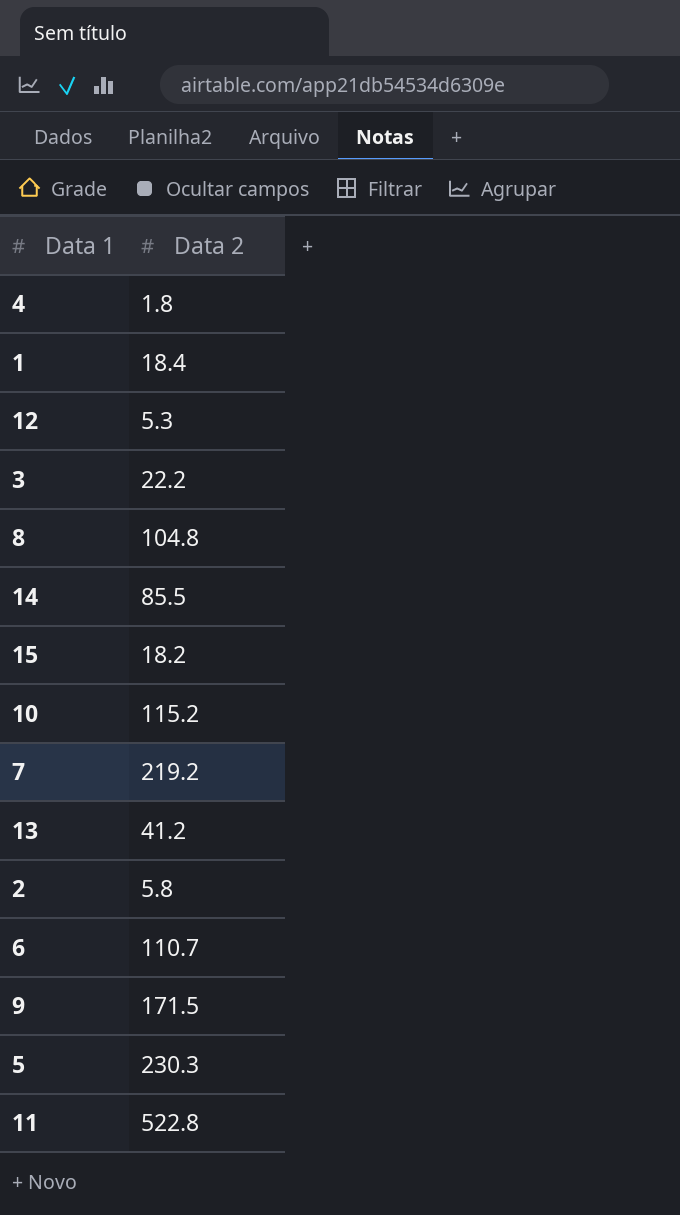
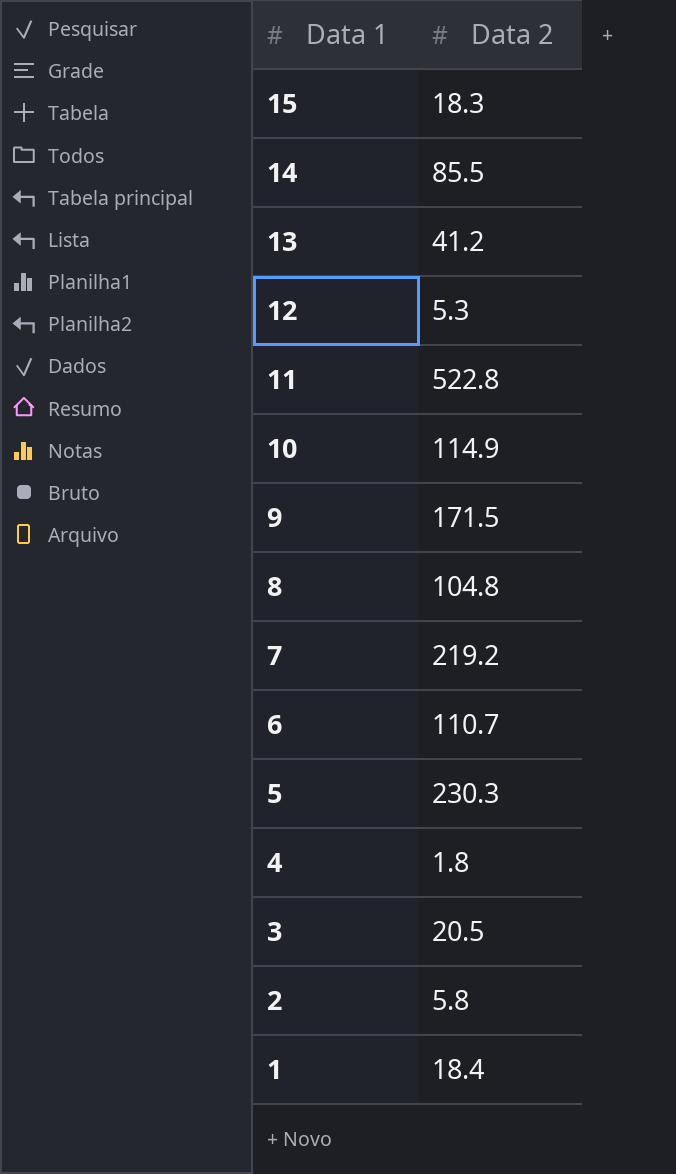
row order: none -> Data 1 descending
15 | Data 2: 18.2 -> 18.3
10 | Data 2: 115.2 -> 114.9
3 | Data 2: 22.2 -> 20.5

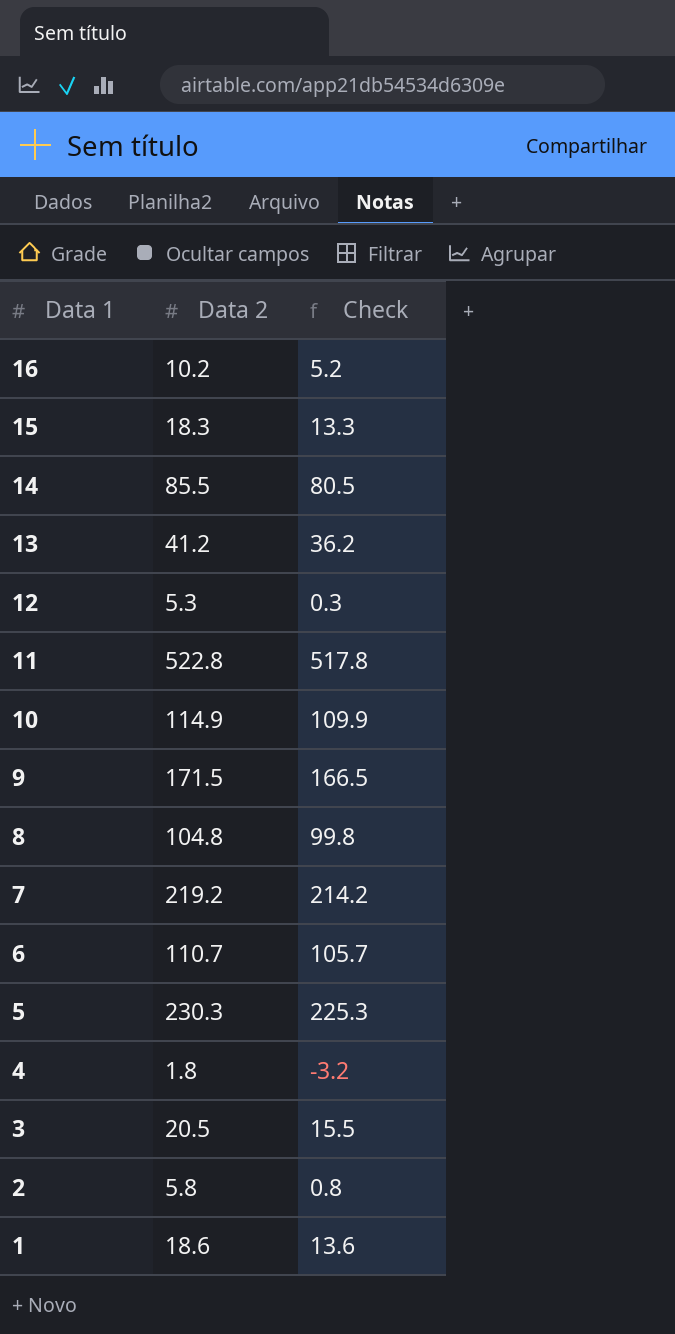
column Check | formula: none -> [Data 2] - 5
row 16: none -> 10.2 | 5.2
1 | Data 2: 18.4 -> 18.6

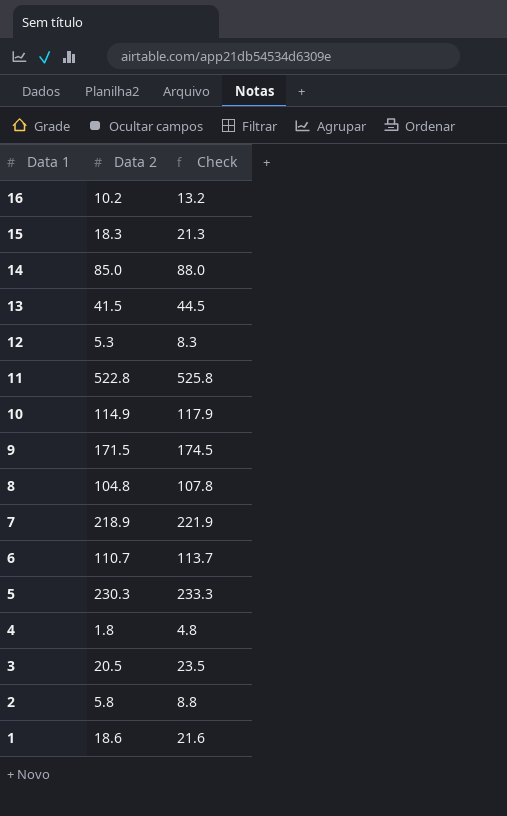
column Check | formula: [Data 2] - 5 -> [Data 2] + 3
14 | Data 2: 85.5 -> 85.0
13 | Data 2: 41.2 -> 41.5
7 | Data 2: 219.2 -> 218.9

